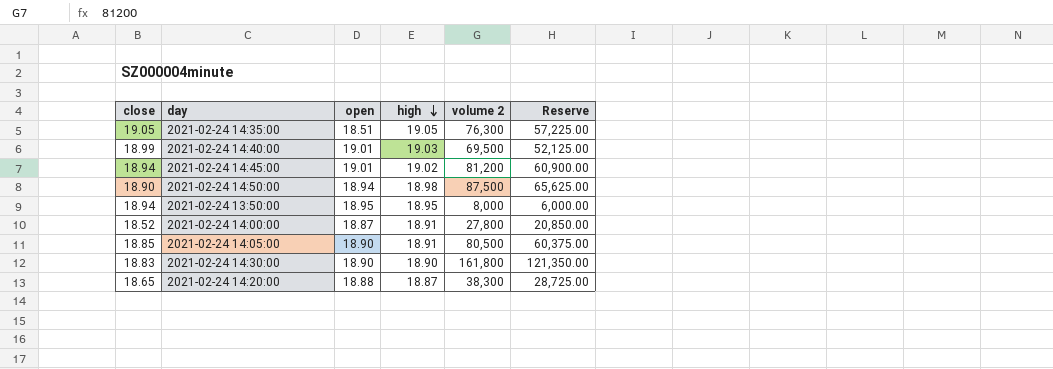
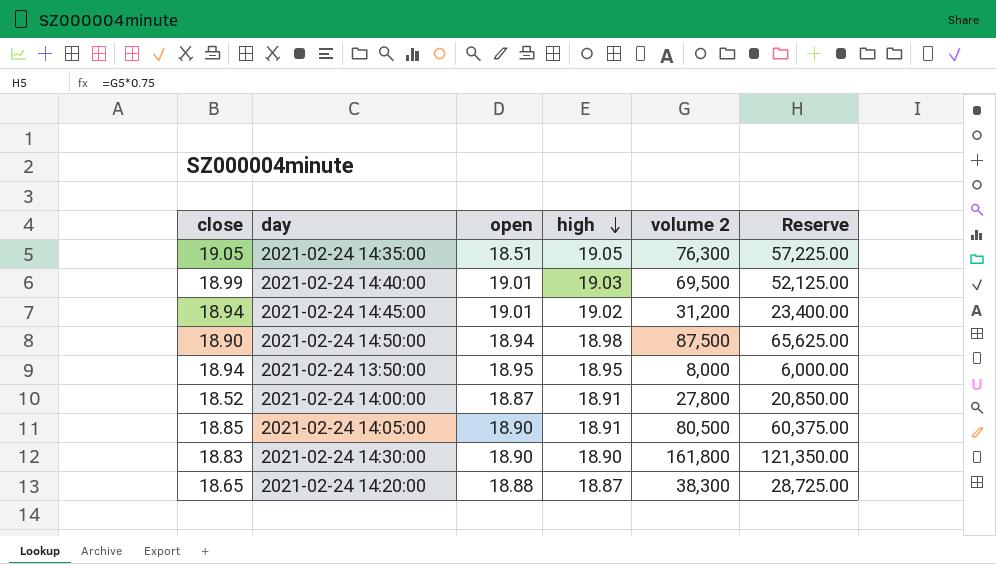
2021-02-24 14:45:00 | volume 2: 81,200 -> 31,200
2021-02-24 14:45:00 | Reserve: 60,900.00 -> 23,400.00

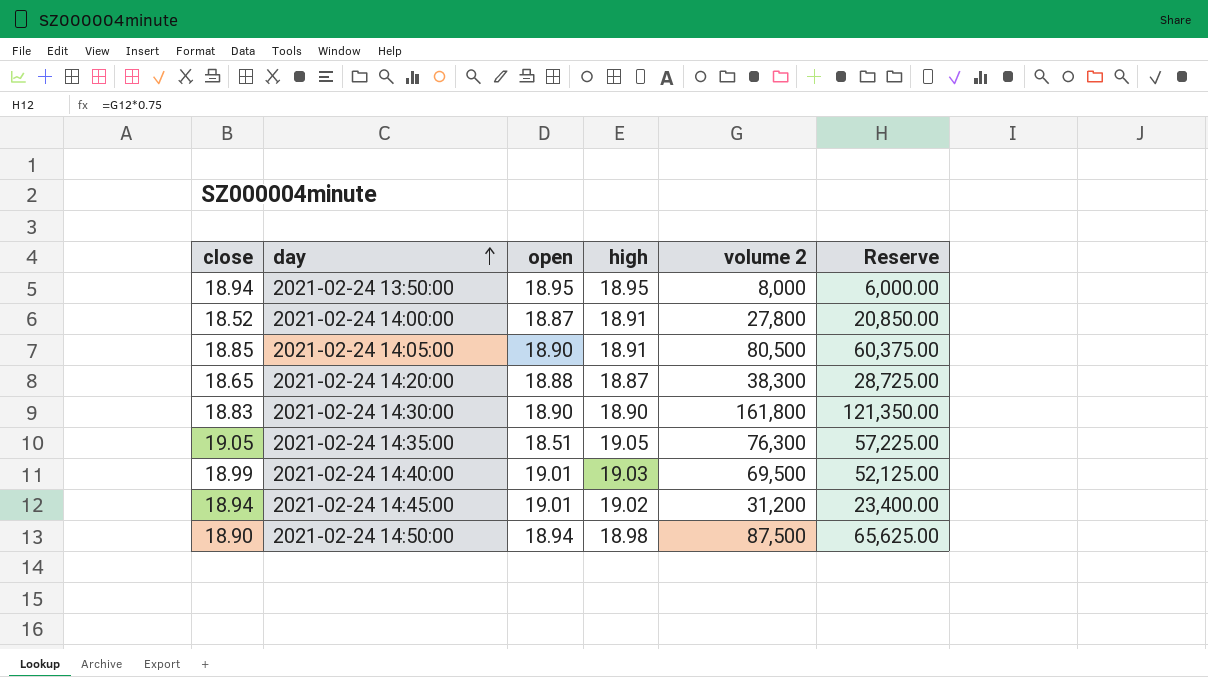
row order: high descending -> day ascending

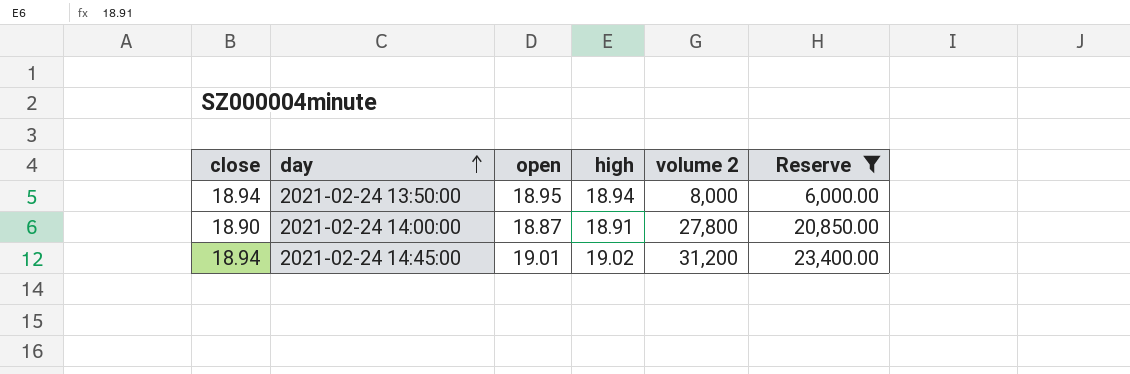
filter: none -> Reserve <= 23,400.00
2021-02-24 13:50:00 | high: 18.95 -> 18.94
2021-02-24 14:00:00 | close: 18.52 -> 18.90

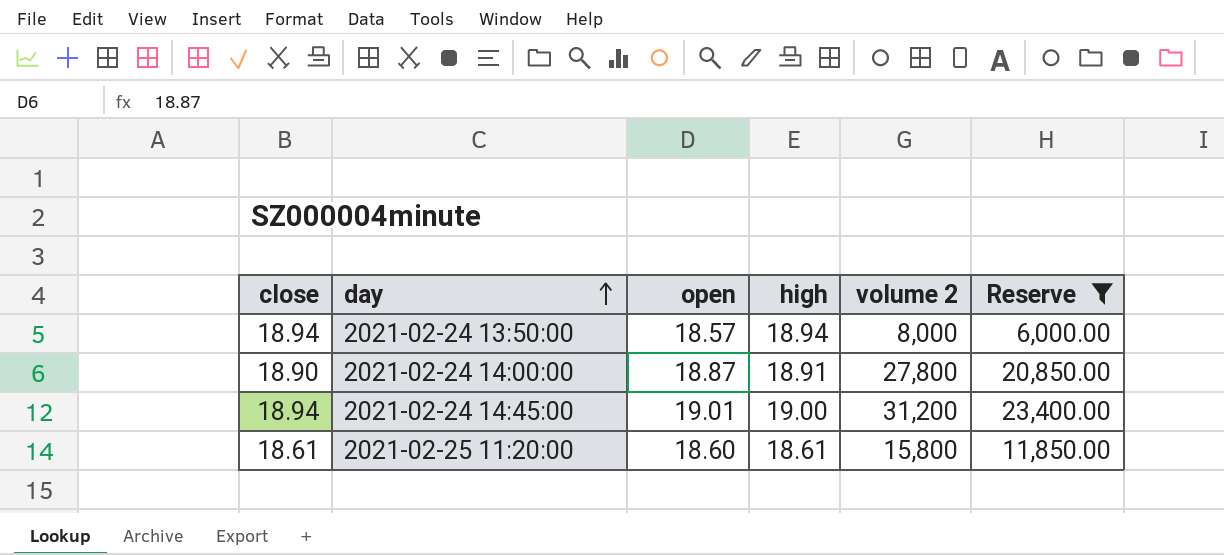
2021-02-24 13:50:00 | open: 18.95 -> 18.57
2021-02-24 14:45:00 | high: 19.02 -> 19.00
row 2021-02-25 11:20:00: none -> 18.61 | 18.60 | 18.61 | 15,800 | 11,850.00

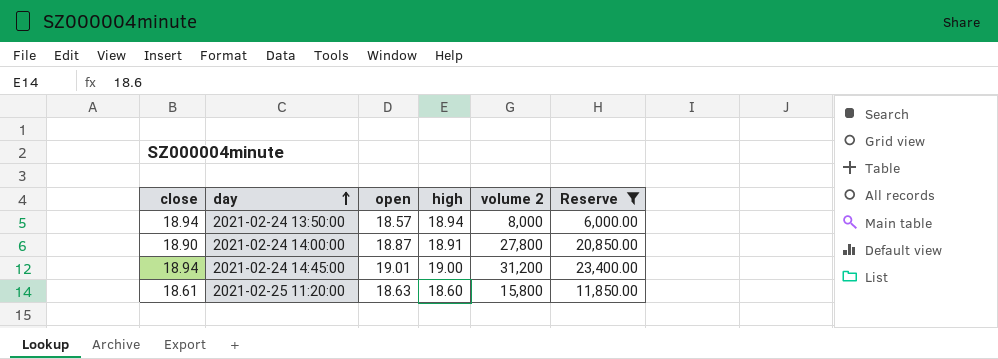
2021-02-25 11:20:00 | open: 18.60 -> 18.63
2021-02-25 11:20:00 | high: 18.61 -> 18.60

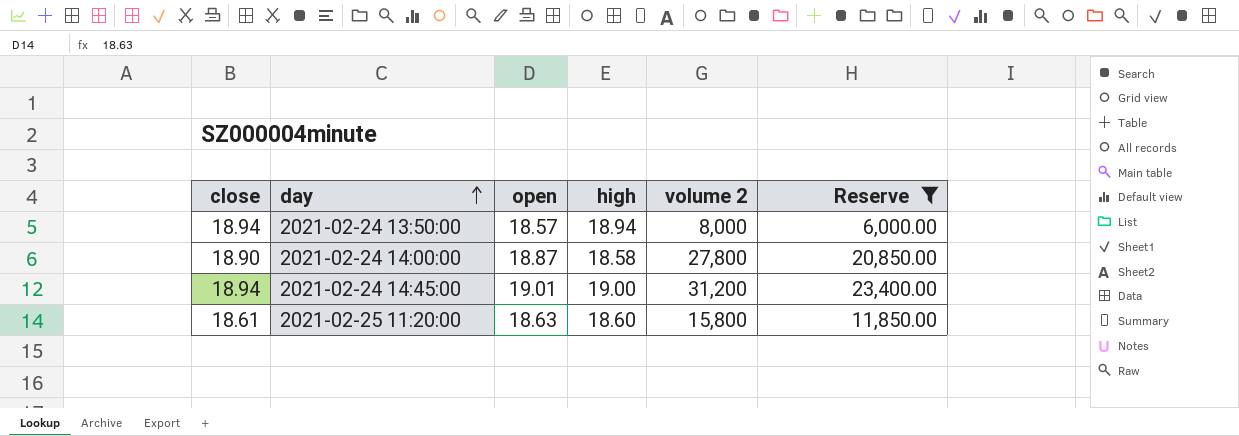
2021-02-24 14:00:00 | high: 18.91 -> 18.58

